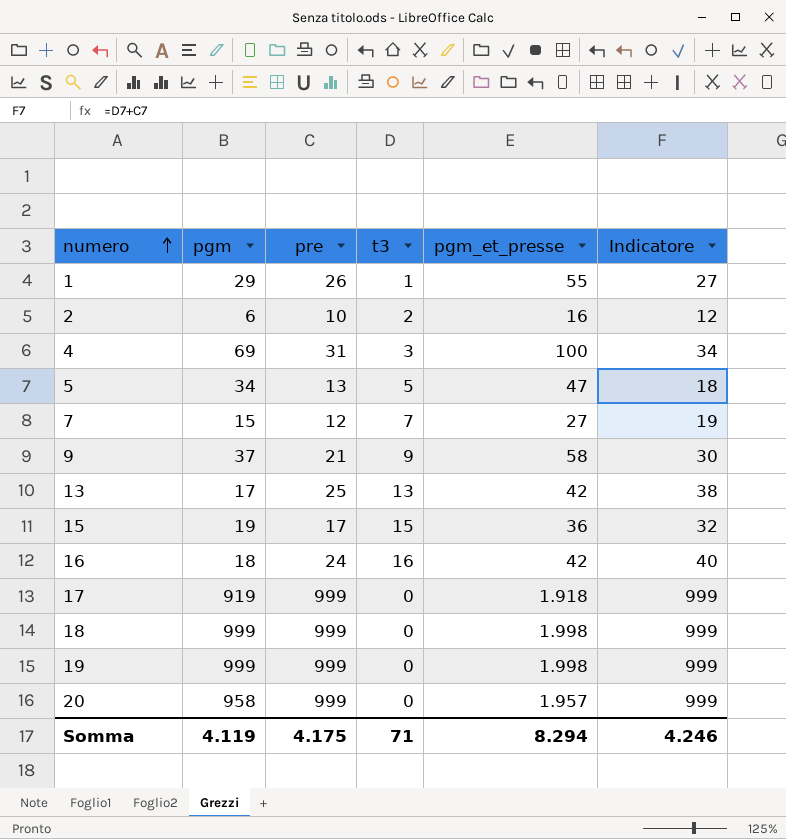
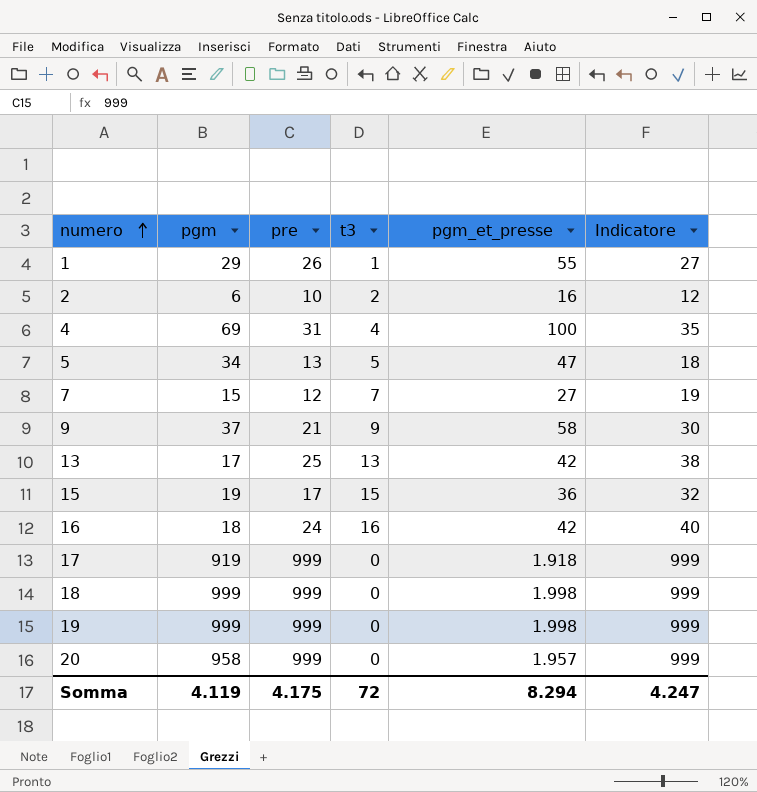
4 | t3: 3 -> 4
4 | Indicatore: 34 -> 35
Somma | t3: 71 -> 72
Somma | Indicatore: 4.246 -> 4.247

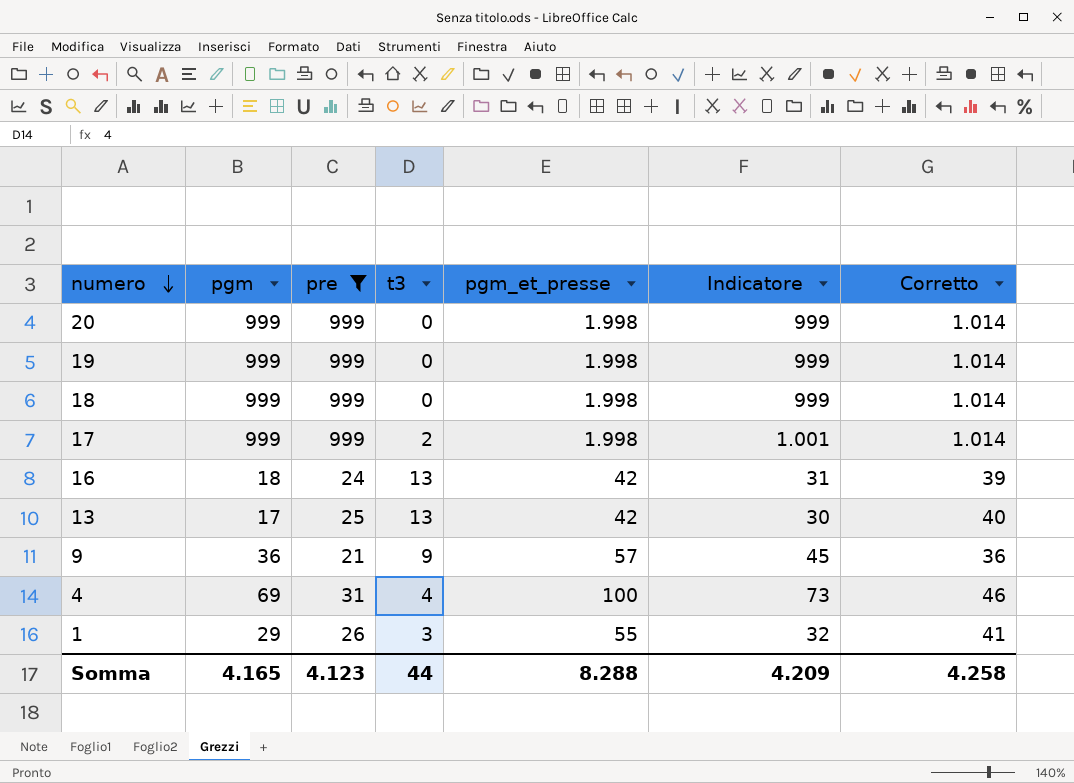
filter: none -> pre >= 21
row order: numero ascending -> numero descending
column Indicatore | formula: [pre] + [t3] -> [pgm] + [t3]
column Corretto | formula: none -> [pre] + 15
20 | pgm: 958 -> 999
20 | pgm_et_presse: 1.957 -> 1.998
17 | pgm: 919 -> 999
17 | t3: 0 -> 2
17 | pgm_et_presse: 1.918 -> 1.998
16 | t3: 16 -> 13
9 | pgm: 37 -> 36
9 | pgm_et_presse: 58 -> 57
1 | t3: 1 -> 3
Somma | pgm: 4.119 -> 4.165
Somma | pre: 4.175 -> 4.123
Somma | t3: 72 -> 44
Somma | pgm_et_presse: 8.294 -> 8.288
Somma | Indicatore: 4.247 -> 4.209

